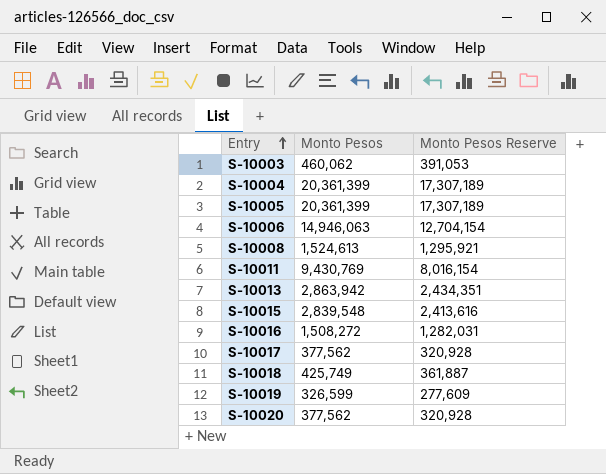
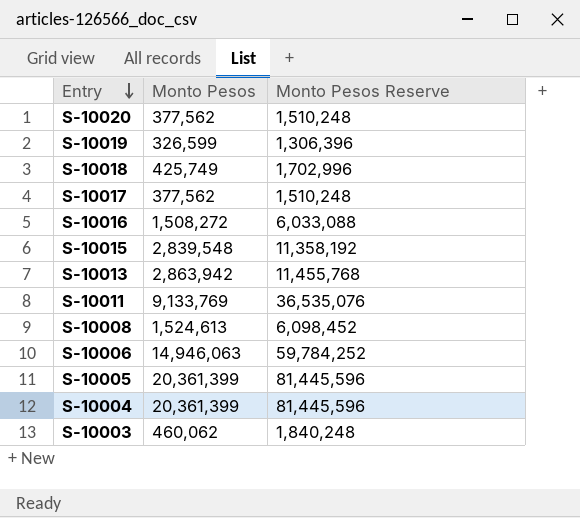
row order: Entry ascending -> Entry descending
column Monto Pesos Reserve | formula: [Monto Pesos] * 0.85 -> [Monto Pesos] * 4
S-10011 | Monto Pesos: 9,430,769 -> 9,133,769

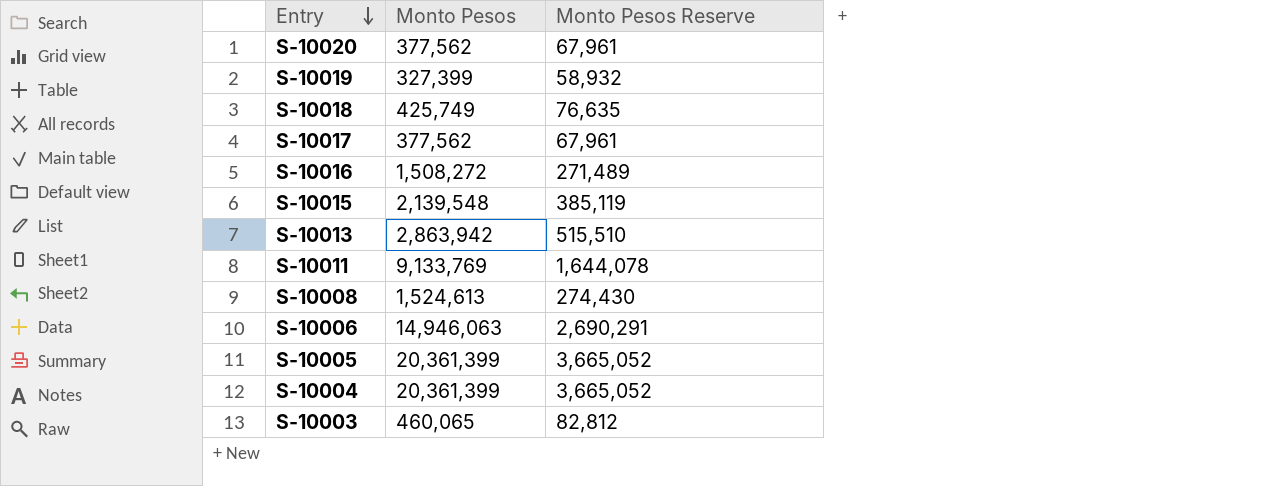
column Monto Pesos Reserve | formula: [Monto Pesos] * 4 -> [Monto Pesos] * 0.18
S-10019 | Monto Pesos: 326,599 -> 327,399
S-10015 | Monto Pesos: 2,839,548 -> 2,139,548
S-10003 | Monto Pesos: 460,062 -> 460,065

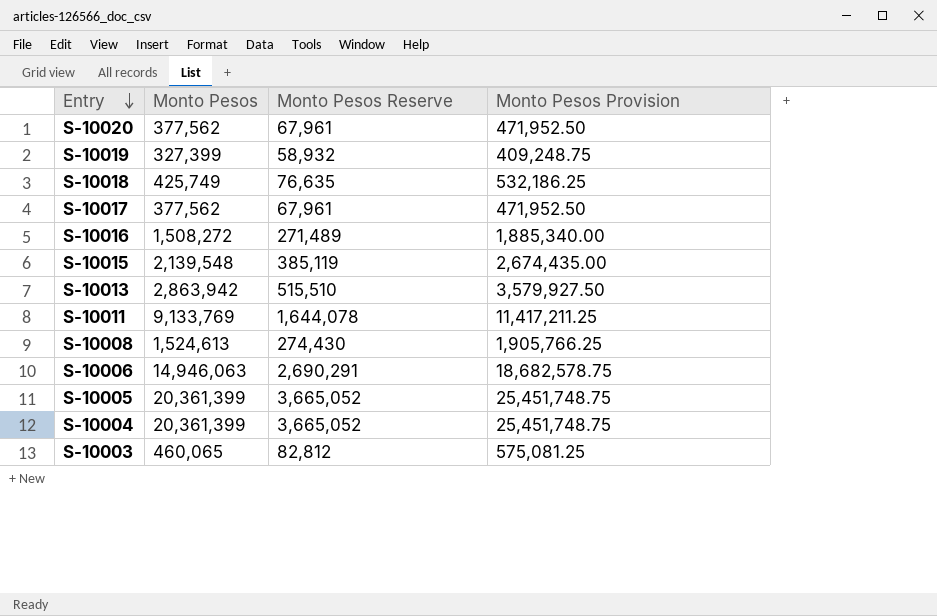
column Monto Pesos Provision | formula: none -> [Monto Pesos] * 1.25

